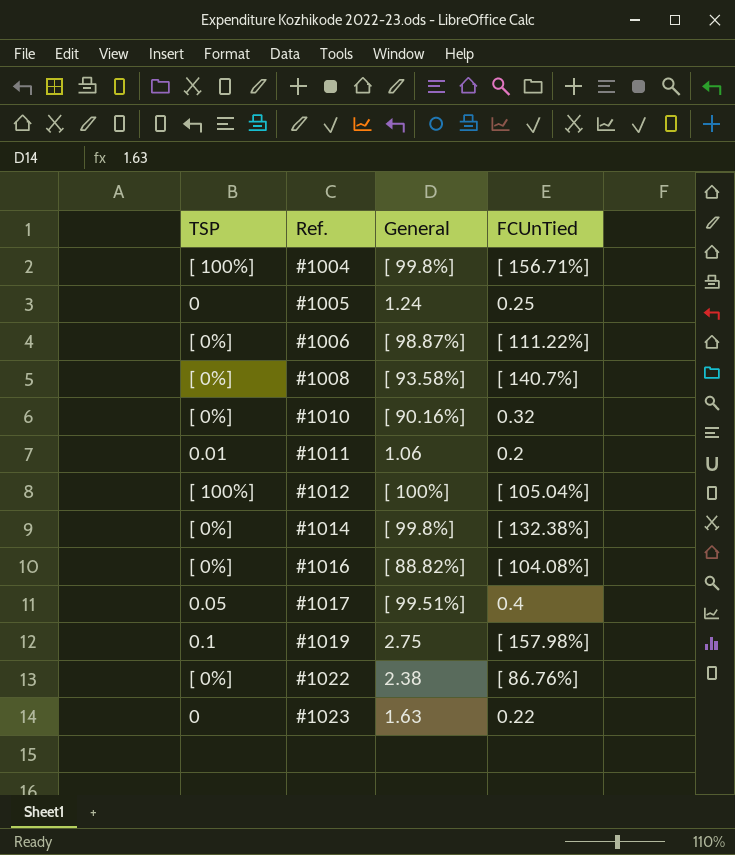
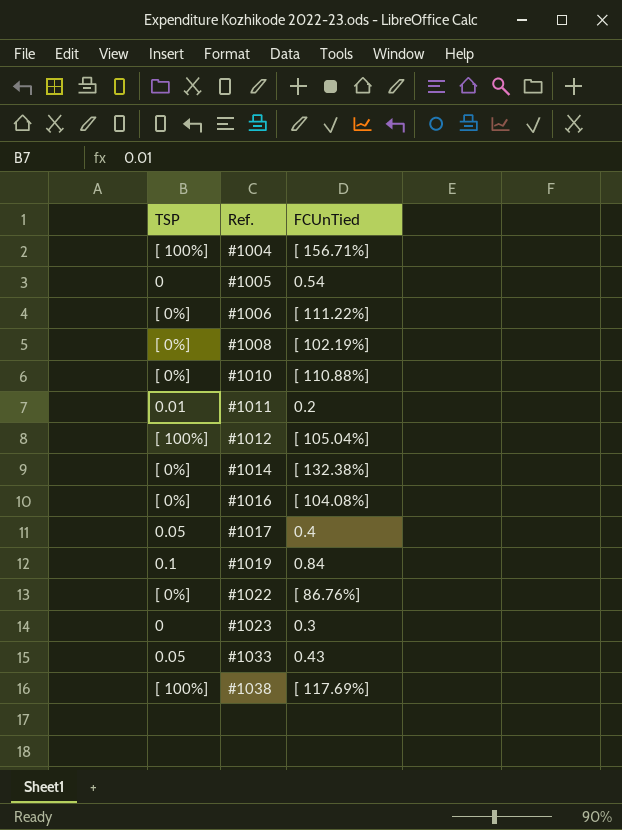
column General | position: 3 -> none
#1005 | FCUnTied: 0.25 -> 0.54
#1008 | FCUnTied: [ 140.7%] -> [ 102.19%]
#1010 | FCUnTied: 0.32 -> [ 110.88%]
#1019 | FCUnTied: [ 157.98%] -> 0.84
#1023 | FCUnTied: 0.22 -> 0.3
row #1033: none -> 0.05 | 0.43
row #1038: none -> [ 100%] | [ 117.69%]

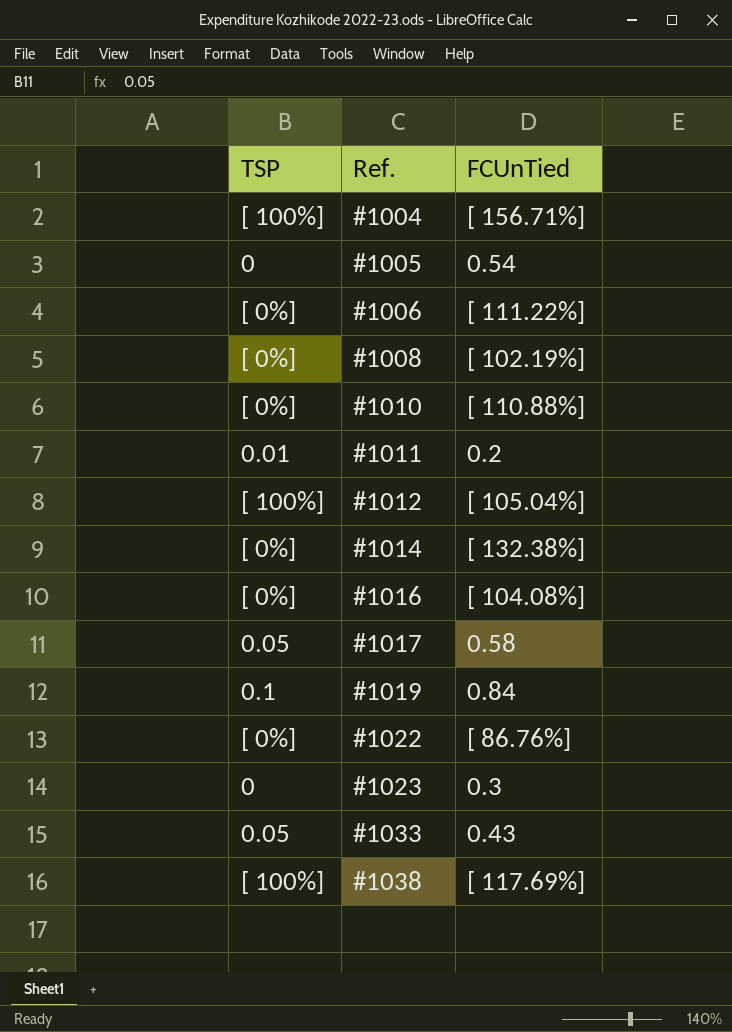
#1017 | FCUnTied: 0.4 -> 0.58

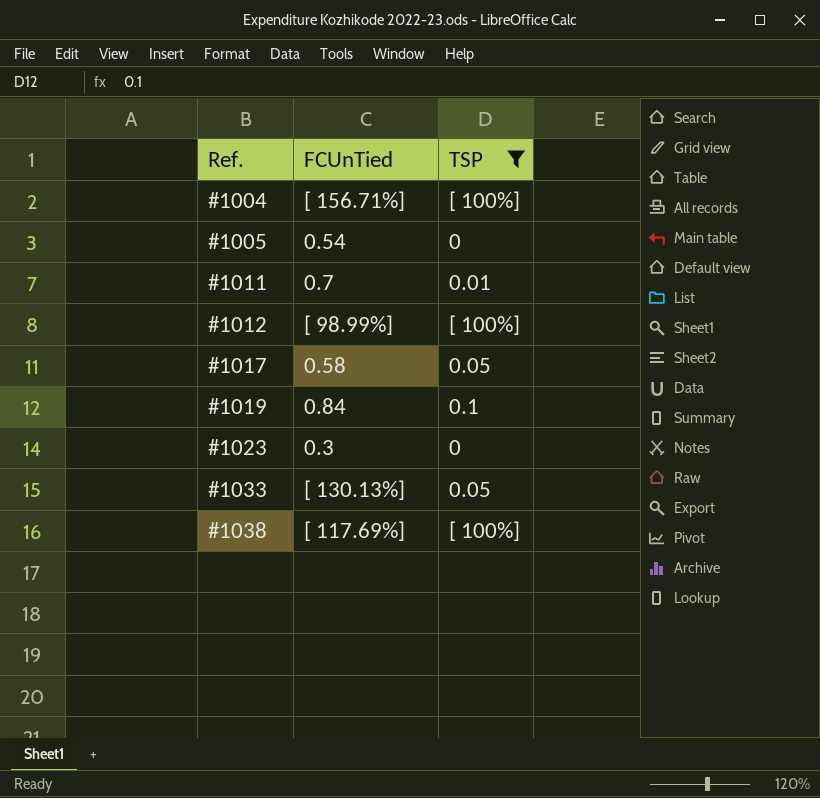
filter: none -> TSP != [ 0%]
column TSP | position: 1 -> 3
#1011 | FCUnTied: 0.2 -> 0.7
#1012 | FCUnTied: [ 105.04%] -> [ 98.99%]
#1033 | FCUnTied: 0.43 -> [ 130.13%]

